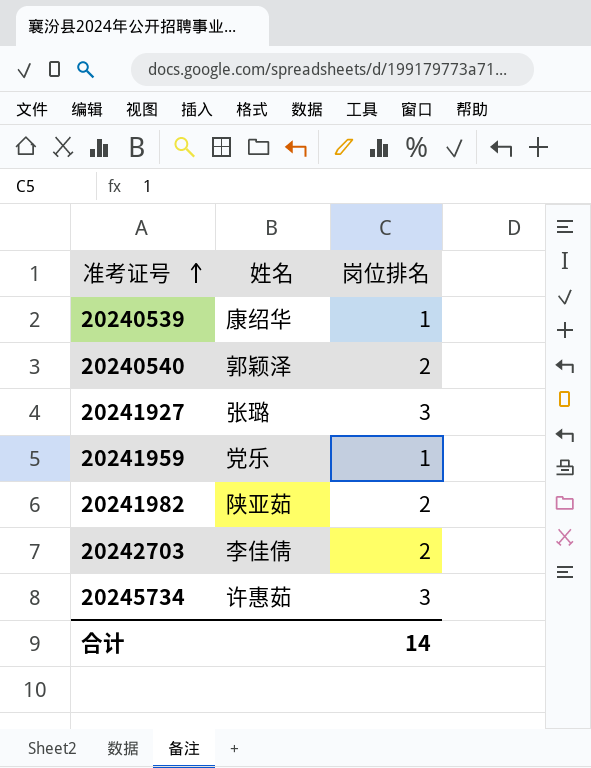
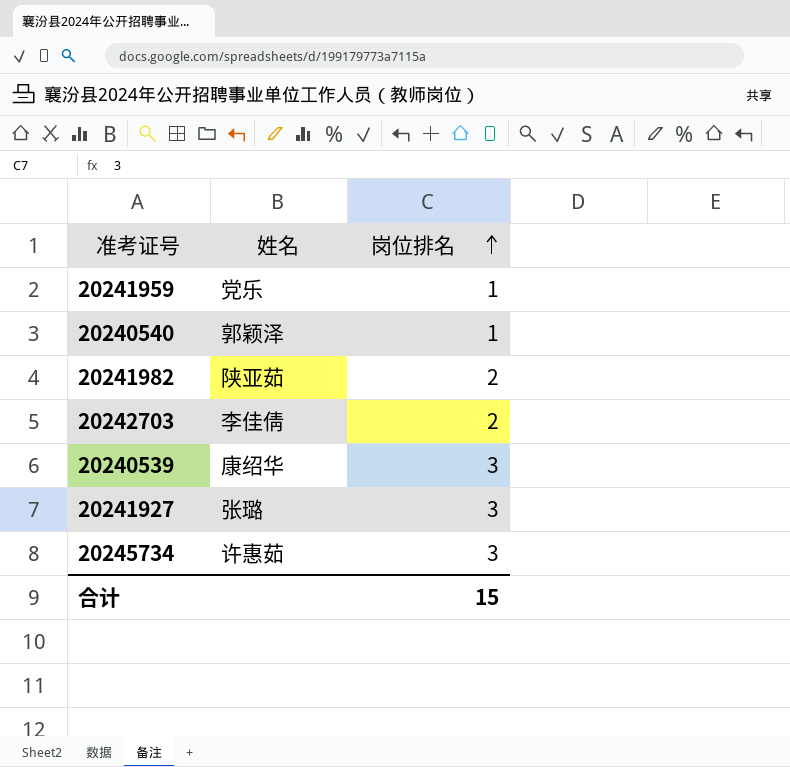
row order: 准考证号 ascending -> 岗位排名 ascending
20240540 | 岗位排名: 2 -> 1
20240539 | 岗位排名: 1 -> 3
合计 | 岗位排名: 14 -> 15

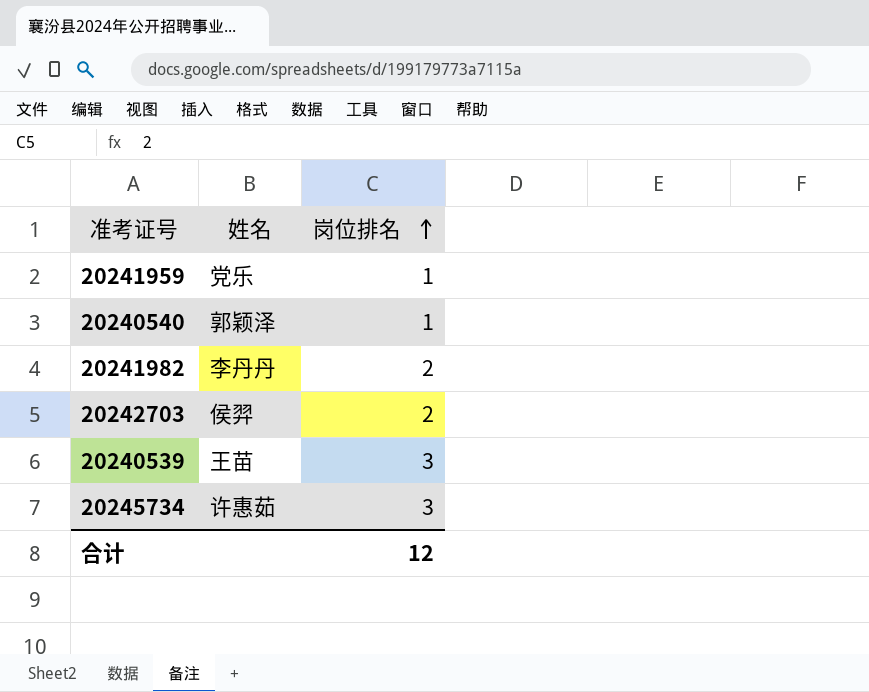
row 20241927: 张璐 | 3 -> none
20241982 | 姓名: 陕亚茹 -> 李丹丹
20242703 | 姓名: 李佳倩 -> 侯羿
20240539 | 姓名: 康绍华 -> 王苗
合计 | 岗位排名: 15 -> 12

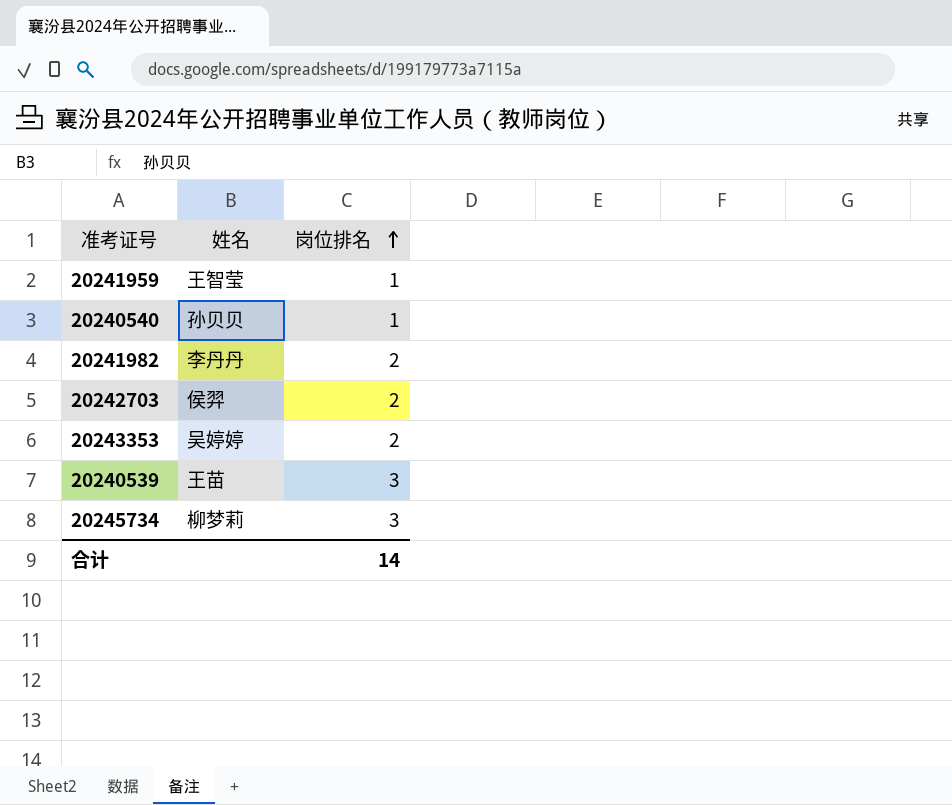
20241959 | 姓名: 党乐 -> 王智莹
20240540 | 姓名: 郭颖泽 -> 孙贝贝
row 20243353: none -> 吴婷婷 | 2
20245734 | 姓名: 许惠茹 -> 柳梦莉
合计 | 岗位排名: 12 -> 14

